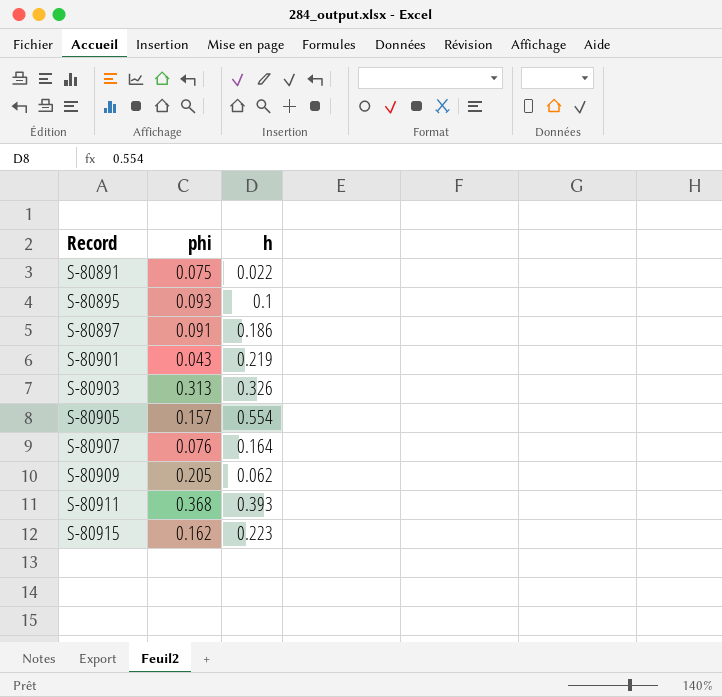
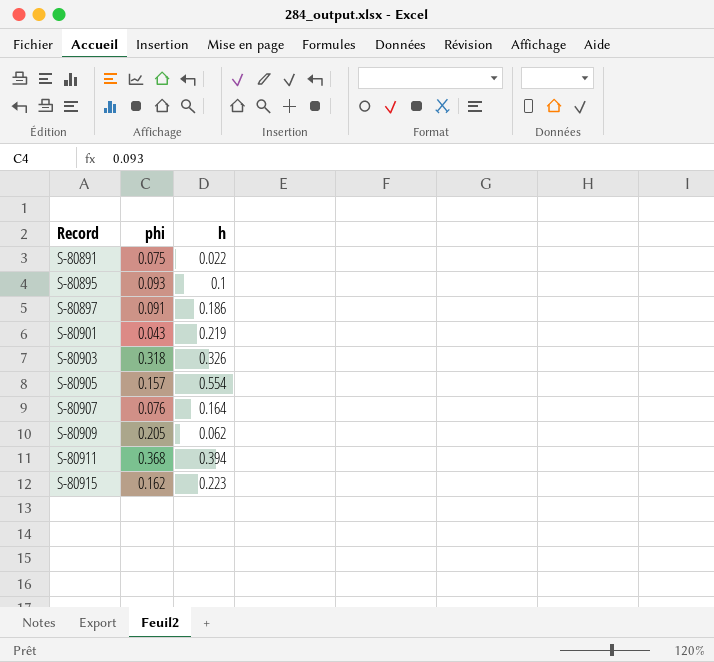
S-80903 | phi: 0.313 -> 0.318
S-80911 | h: 0.393 -> 0.394

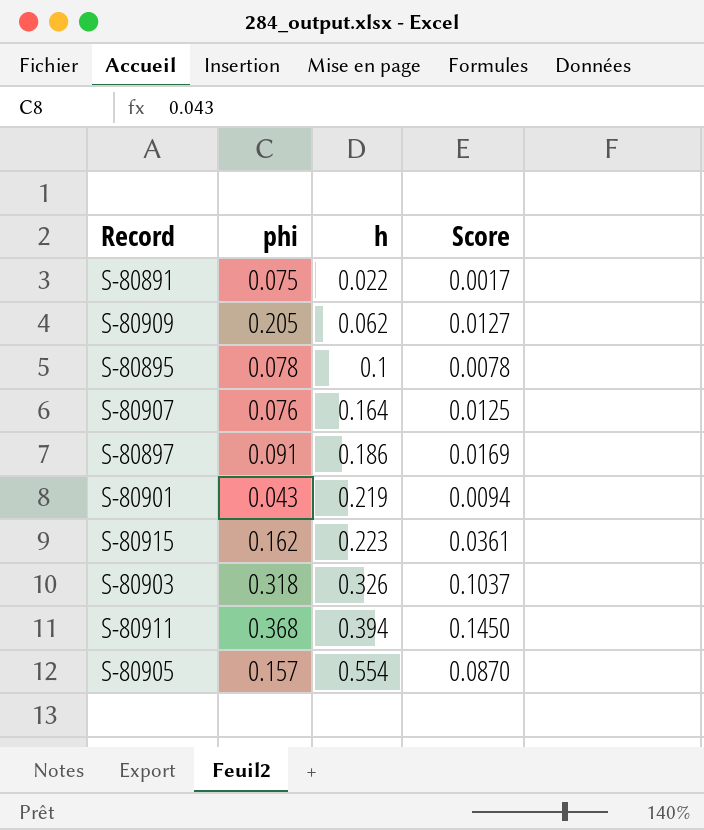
row order: Record ascending -> h ascending
column Score | formula: none -> [phi] * [h]
S-80895 | phi: 0.093 -> 0.078

